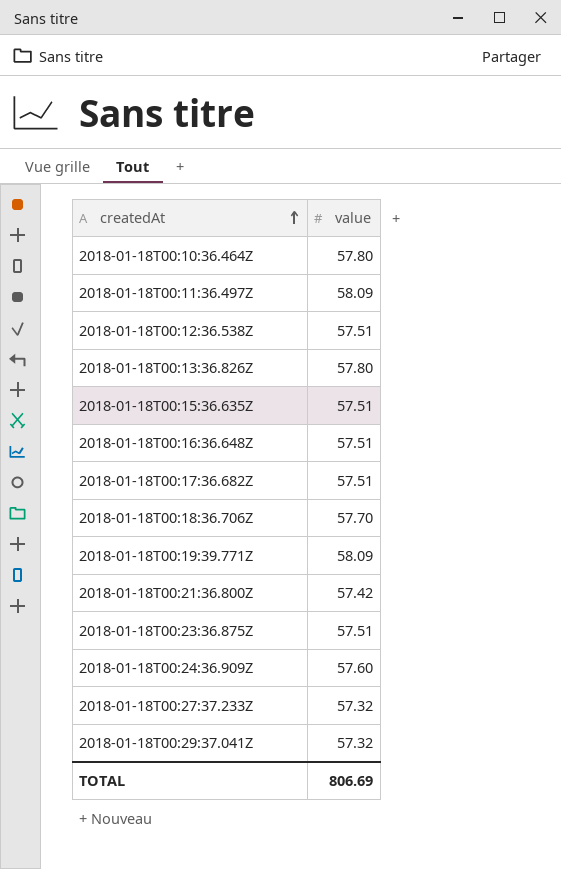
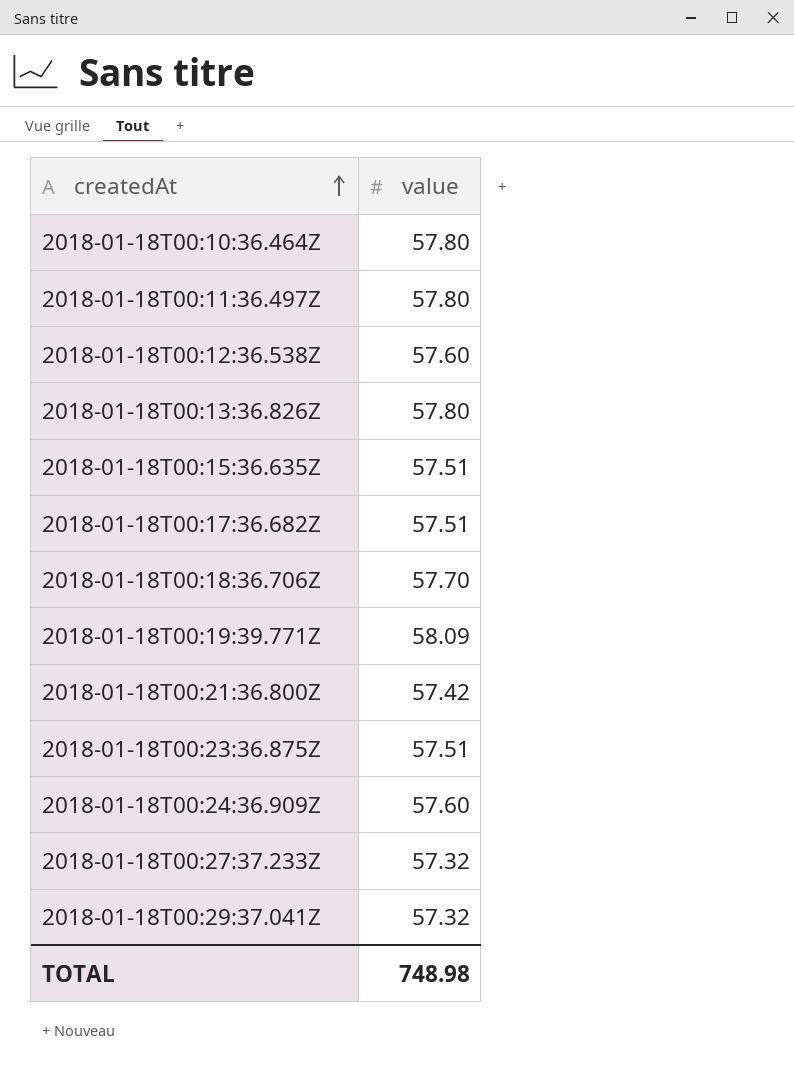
row 2018-01-18T00:16:36.648Z: 57.51 -> none
2018-01-18T00:11:36.497Z | value: 58.09 -> 57.80
2018-01-18T00:12:36.538Z | value: 57.51 -> 57.60
TOTAL | value: 806.69 -> 748.98

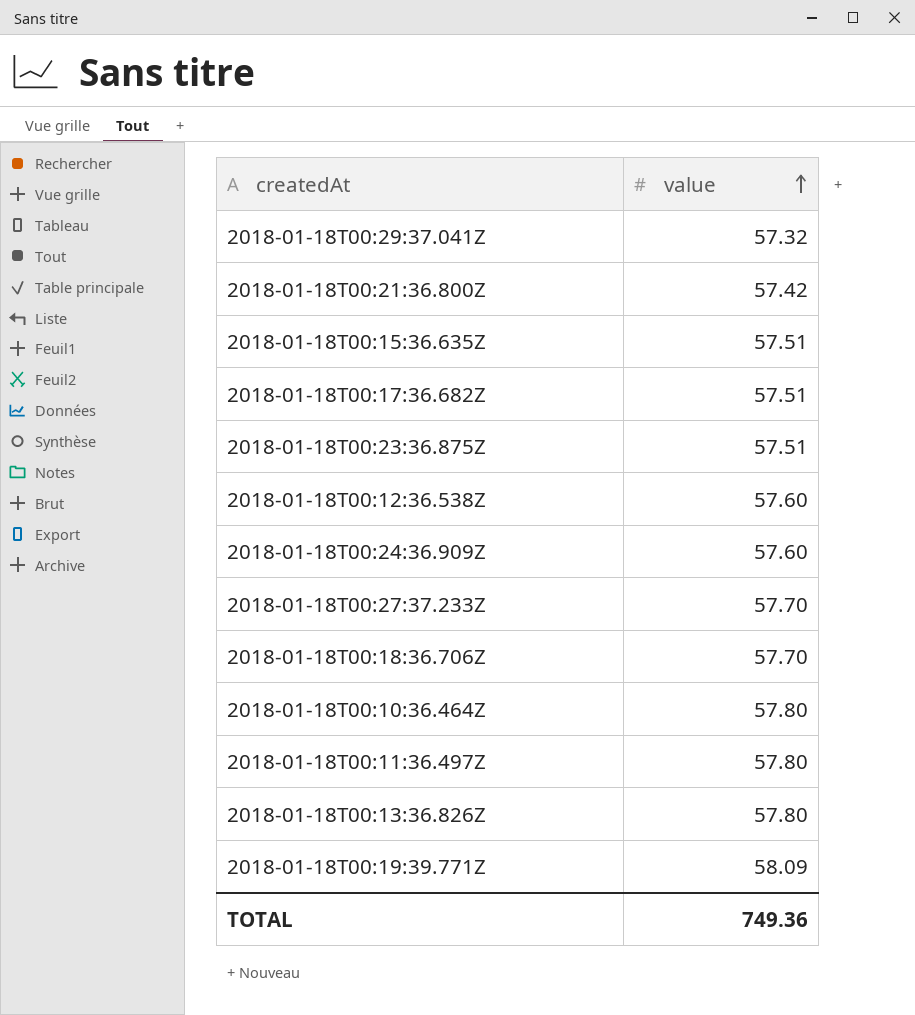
row order: createdAt ascending -> value ascending
2018-01-18T00:27:37.233Z | value: 57.32 -> 57.70
TOTAL | value: 748.98 -> 749.36

